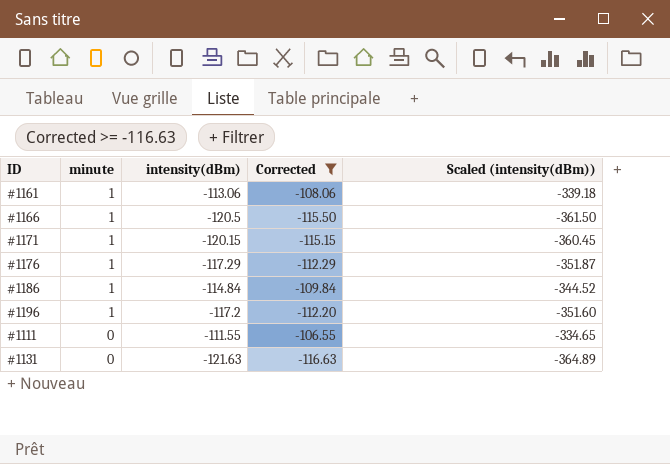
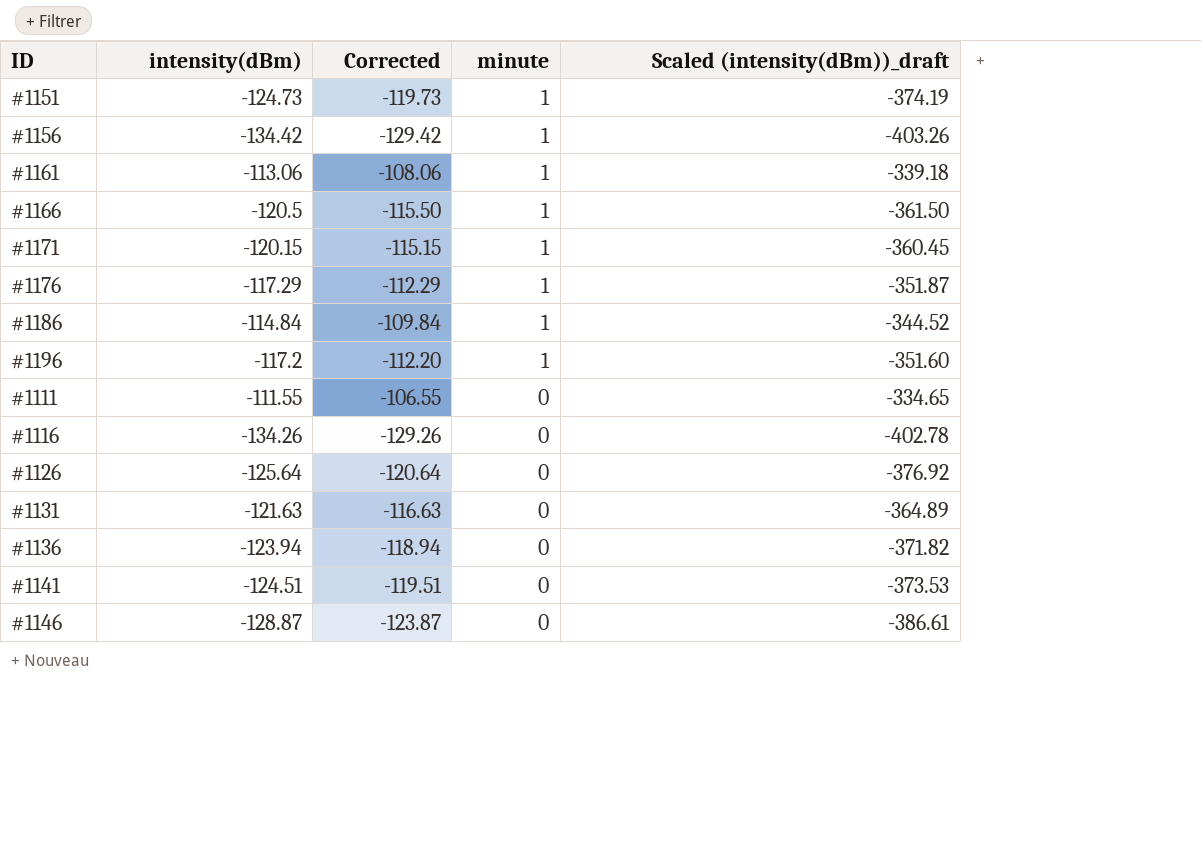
filter: Corrected >= -116.63 -> none
column minute | position: 2 -> 4
column name: Scaled (intensity(dBm)) -> Scaled (intensity(dBm))_draft

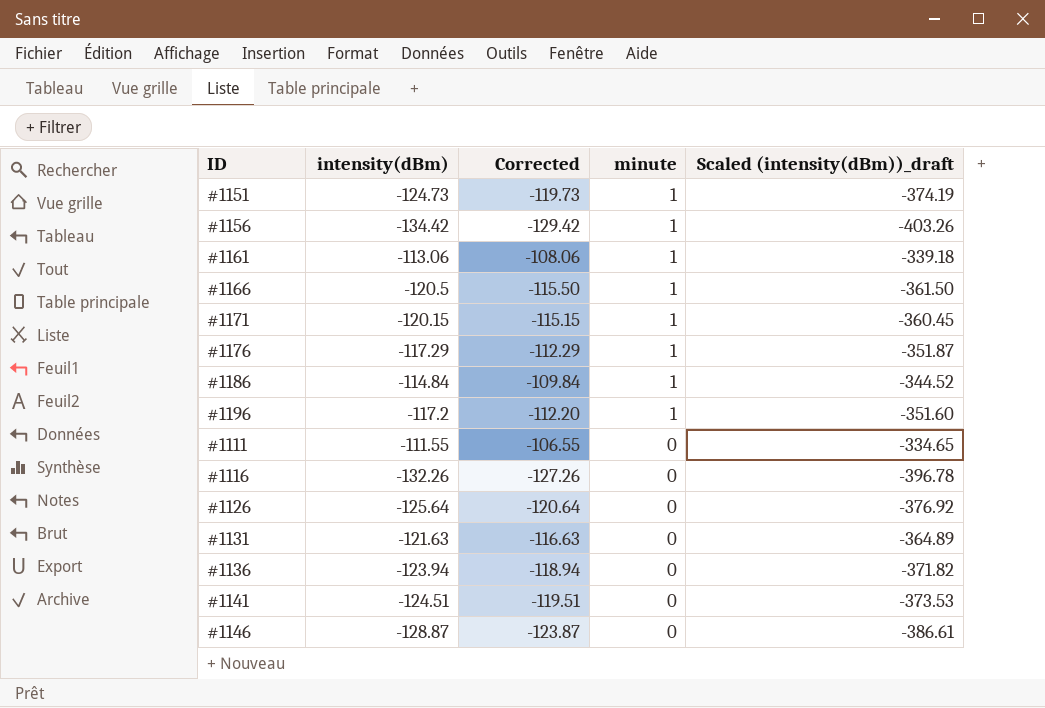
#1116 | intensity(dBm): -134.26 -> -132.26
#1116 | Corrected: -129.26 -> -127.26
#1116 | Scaled (intensity(dBm))_draft: -402.78 -> -396.78

